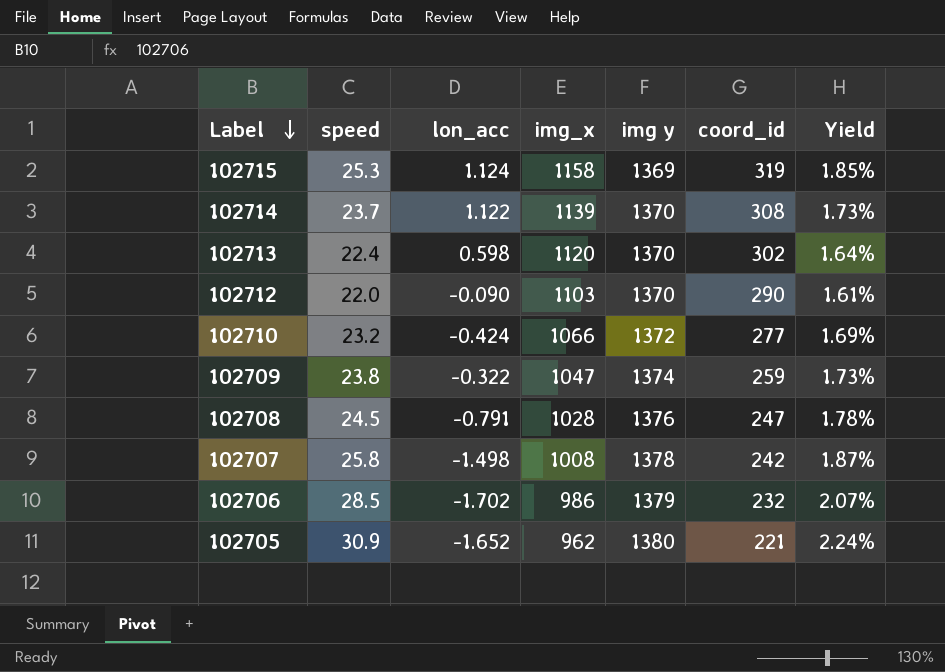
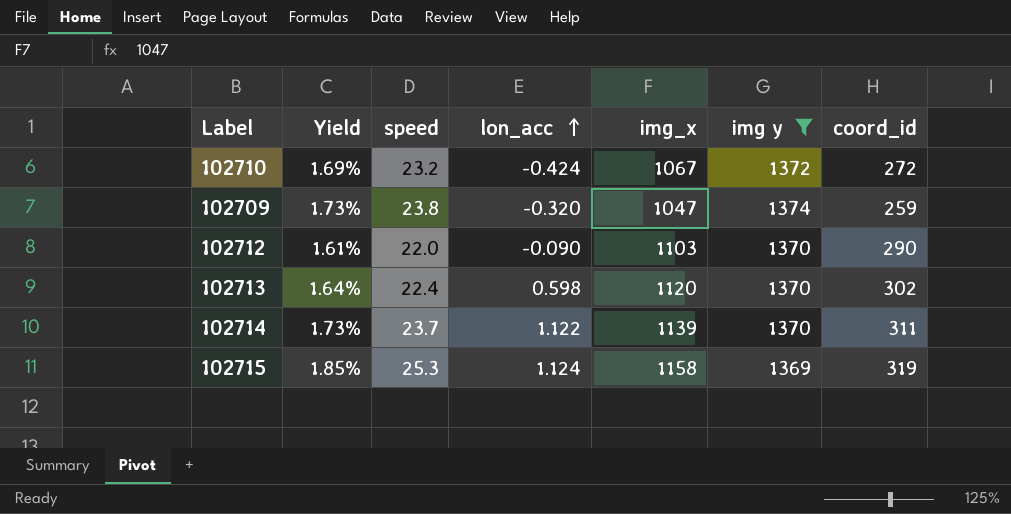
filter: none -> img y <= 1374
row order: Label descending -> lon_acc ascending
column Yield | position: 7 -> 2
102710 | img_x: 1066 -> 1067
102710 | coord_id: 277 -> 272
102709 | lon_acc: -0.322 -> -0.320
102714 | coord_id: 308 -> 311

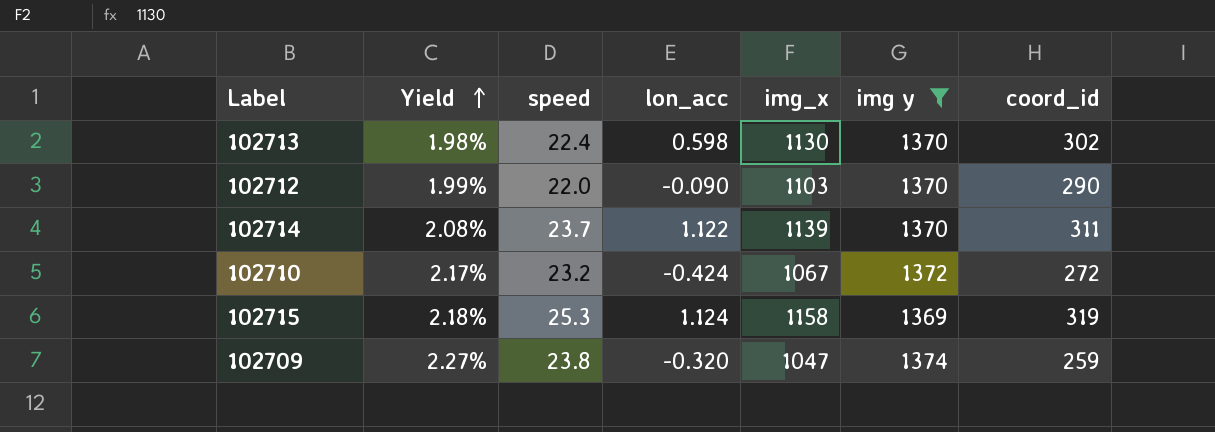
row order: lon_acc ascending -> Yield ascending
column Yield | formula: [speed] / [img y] -> [speed] / [img_x]
102713 | img_x: 1120 -> 1130

